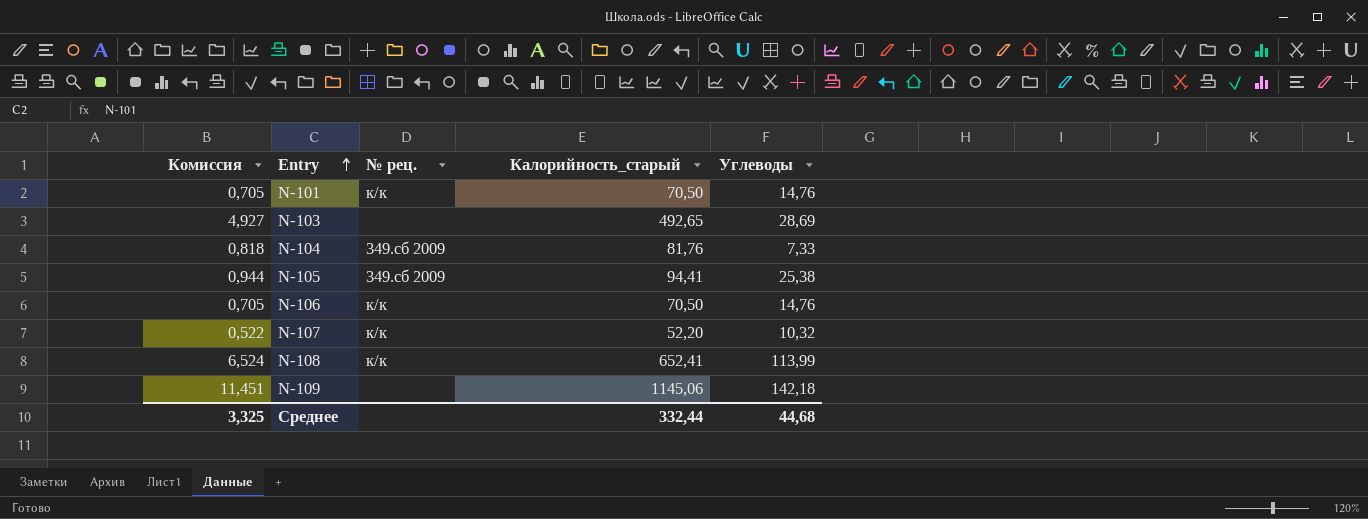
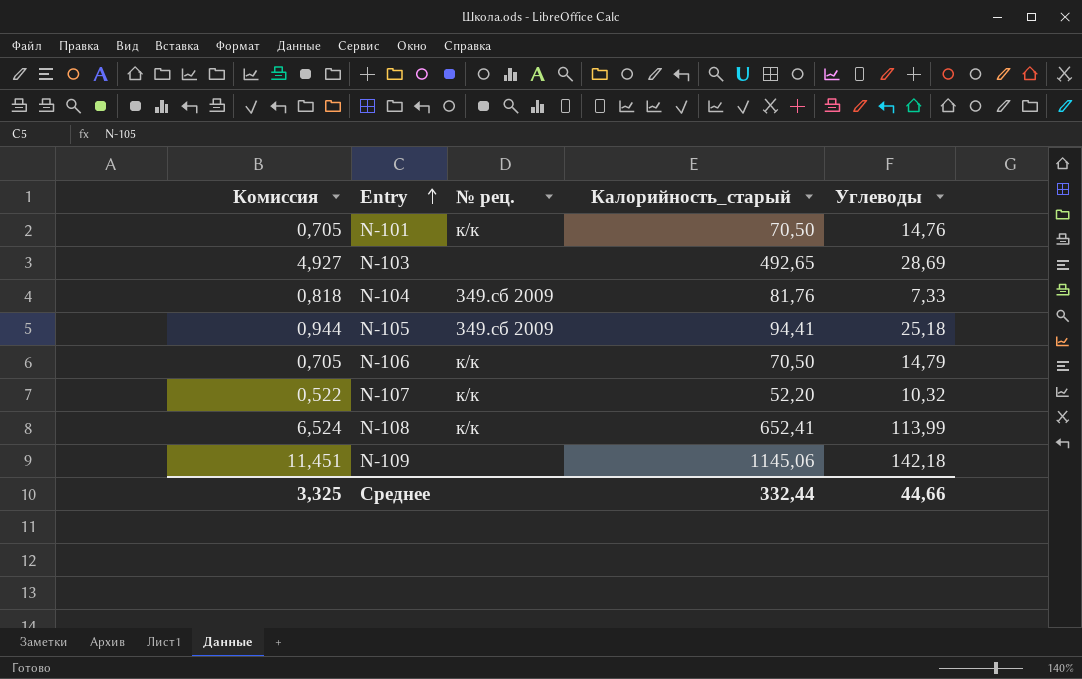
N-105 | Углеводы: 25,38 -> 25,18
N-106 | Углеводы: 14,76 -> 14,79
Среднее | Углеводы: 44,68 -> 44,66

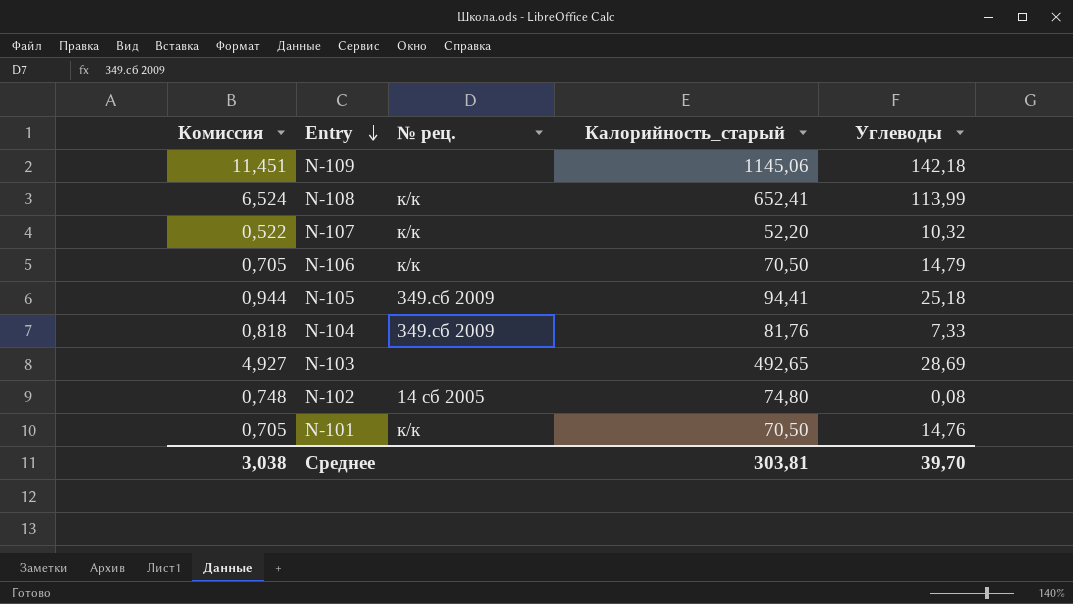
row order: Entry ascending -> Entry descending
row N-102: none -> 0,748 | 14 сб 2005 | 74,80 | 0,08
Среднее | Комиссия: 3,325 -> 3,038
Среднее | Калорийность_старый: 332,44 -> 303,81
Среднее | Углеводы: 44,66 -> 39,70

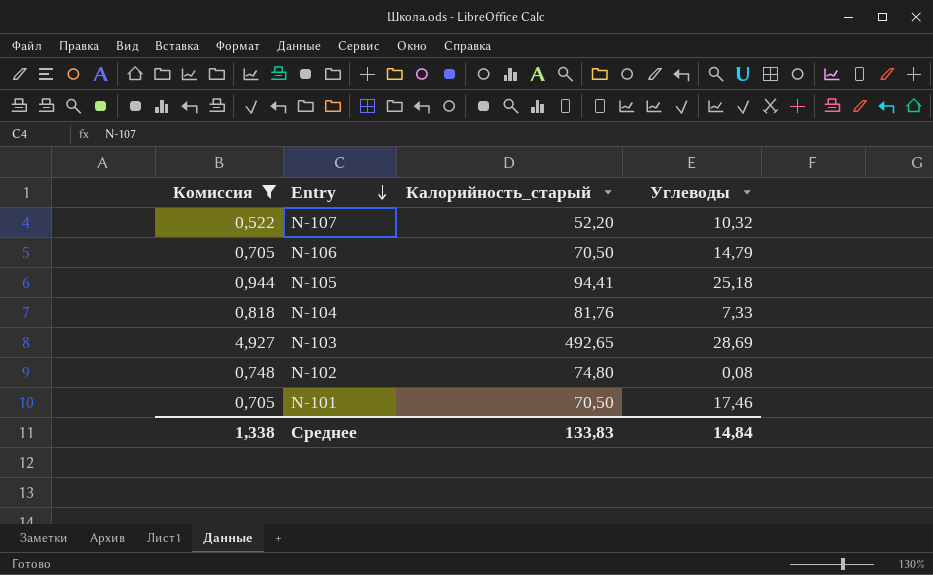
filter: none -> Комиссия <= 4,927
column № рец. | position: 3 -> none
N-101 | Углеводы: 14,76 -> 17,46
Среднее | Комиссия: 3,038 -> 1,338
Среднее | Калорийность_старый: 303,81 -> 133,83
Среднее | Углеводы: 39,70 -> 14,84

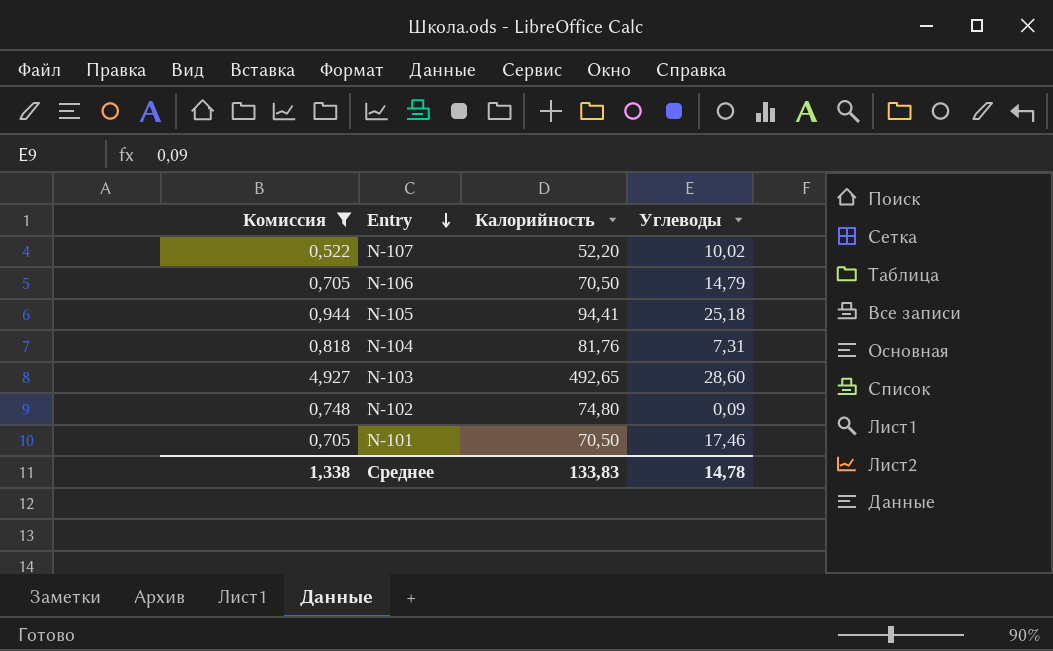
column name: Калорийность_старый -> Калорийность
N-107 | Углеводы: 10,32 -> 10,02
N-104 | Углеводы: 7,33 -> 7,31
N-103 | Углеводы: 28,69 -> 28,60
N-102 | Углеводы: 0,08 -> 0,09
Среднее | Углеводы: 14,84 -> 14,78

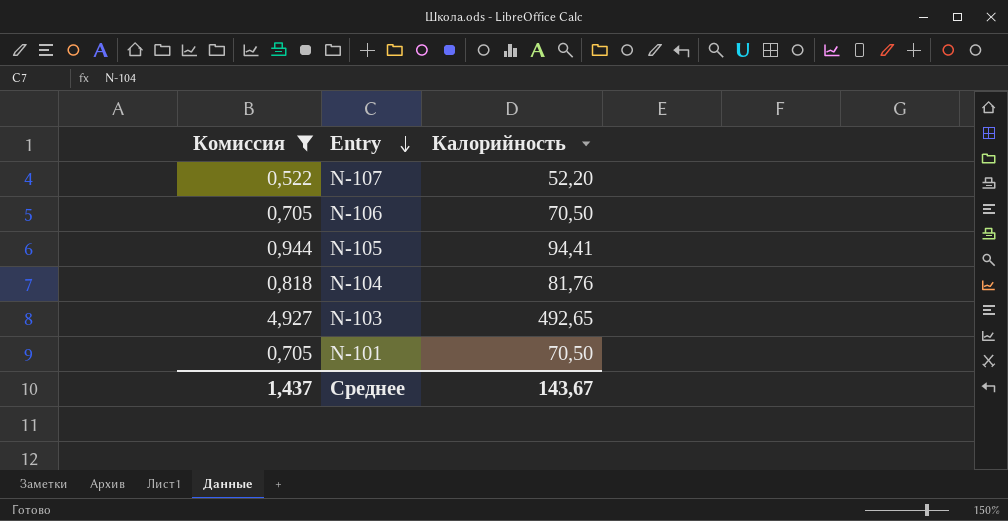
column Углеводы | position: 4 -> none
row N-102: 0,748 | 74,80 | 0,09 -> none
Среднее | Комиссия: 1,338 -> 1,437
Среднее | Калорийность: 133,83 -> 143,67

